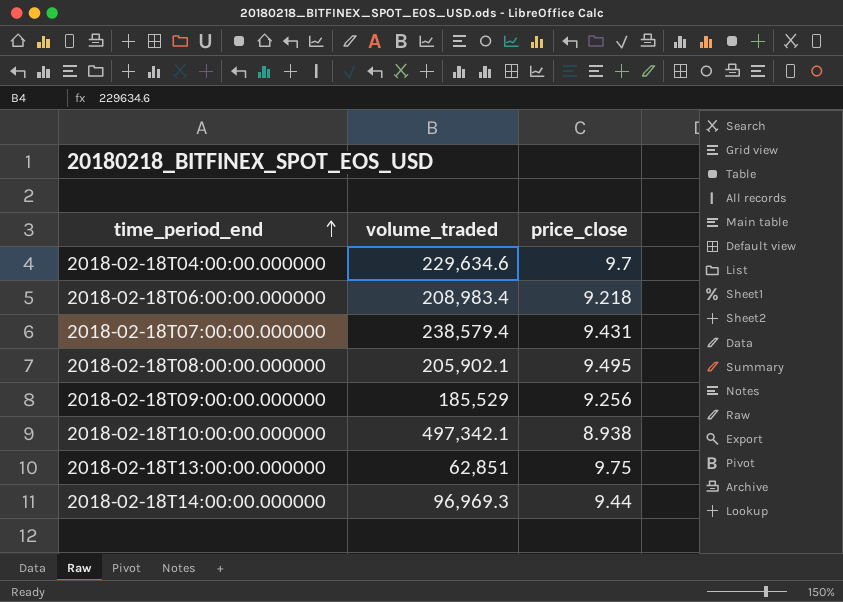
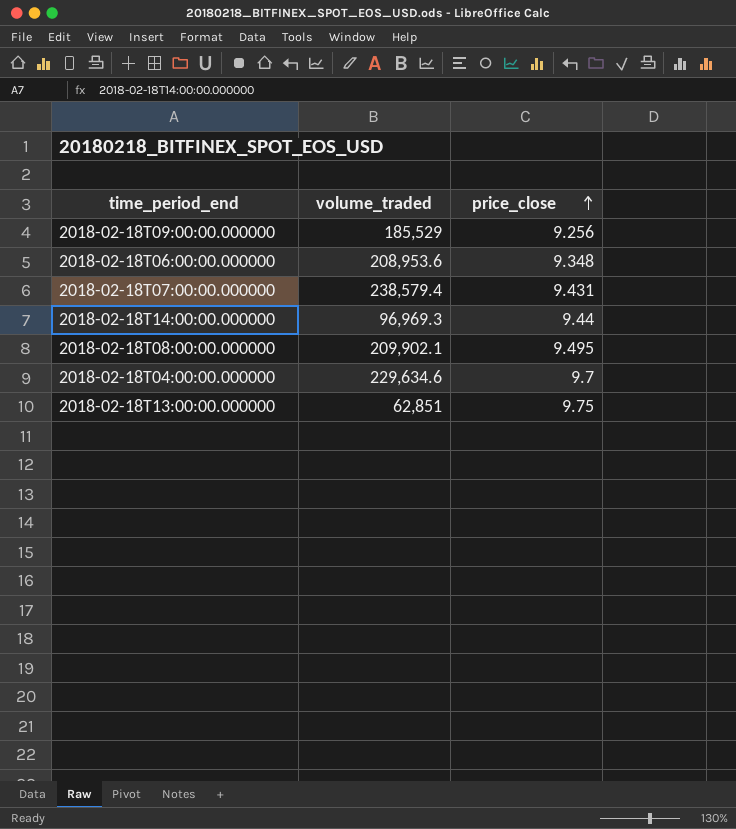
row order: time_period_end ascending -> price_close ascending
row 2018-02-18T10:00:00.000000: 497,342.1 | 8.938 -> none
2018-02-18T06:00:00.000000 | volume_traded: 208,983.4 -> 208,953.6
2018-02-18T06:00:00.000000 | price_close: 9.218 -> 9.348
2018-02-18T08:00:00.000000 | volume_traded: 205,902.1 -> 209,902.1

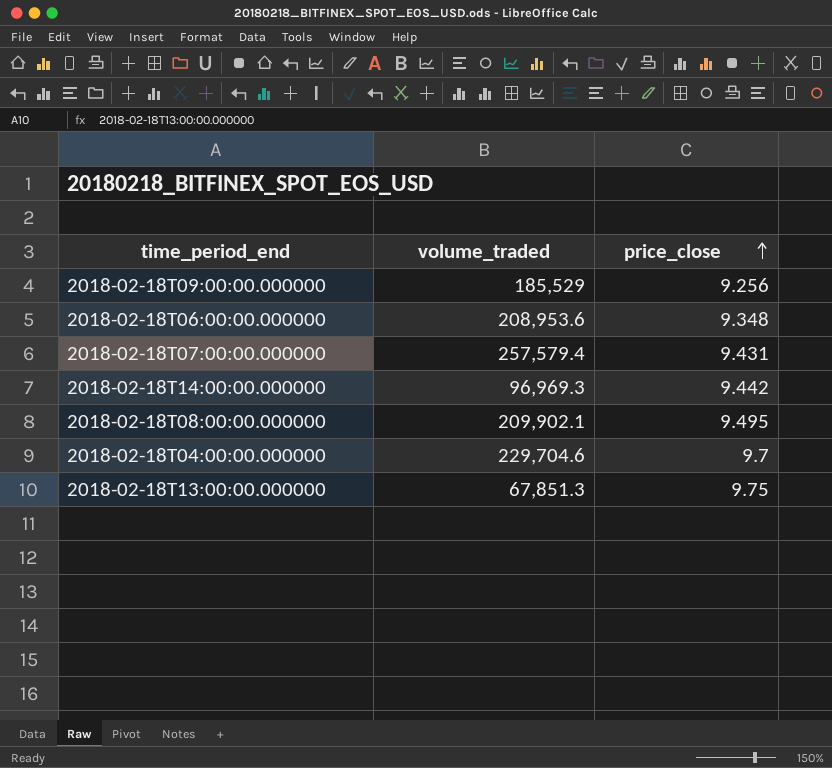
2018-02-18T07:00:00.000000 | volume_traded: 238,579.4 -> 257,579.4
2018-02-18T14:00:00.000000 | price_close: 9.44 -> 9.442
2018-02-18T04:00:00.000000 | volume_traded: 229,634.6 -> 229,704.6
2018-02-18T13:00:00.000000 | volume_traded: 62,851 -> 67,851.3

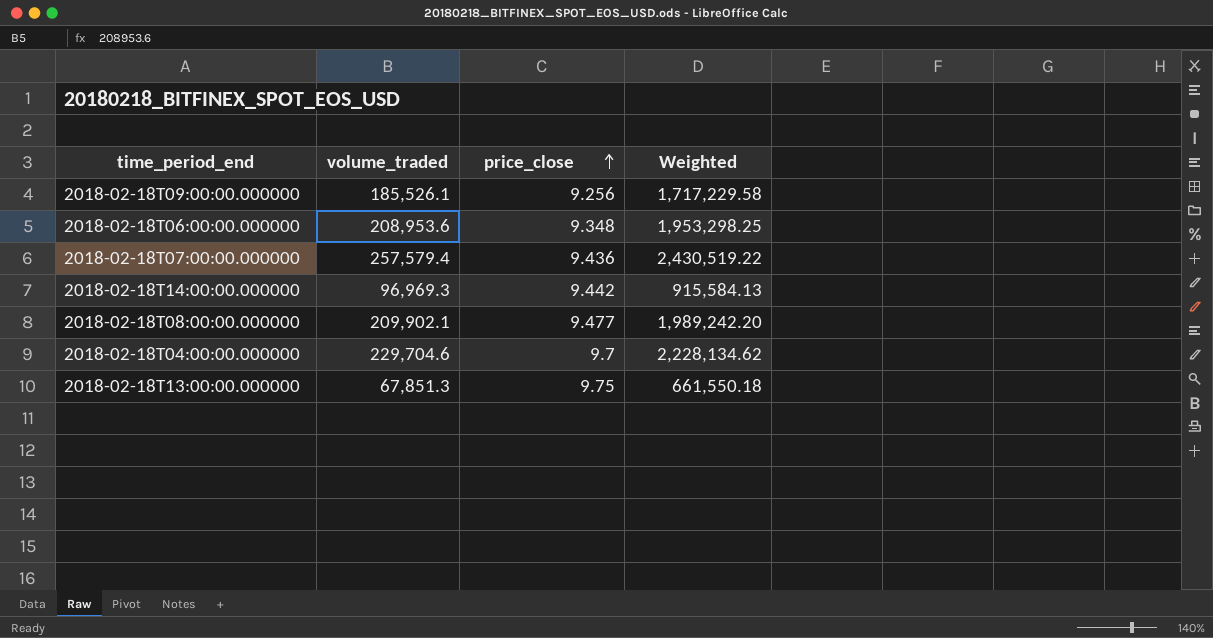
column Weighted | formula: none -> [volume_traded] * [price_close]
2018-02-18T09:00:00.000000 | volume_traded: 185,529 -> 185,526.1
2018-02-18T07:00:00.000000 | price_close: 9.431 -> 9.436
2018-02-18T08:00:00.000000 | price_close: 9.495 -> 9.477

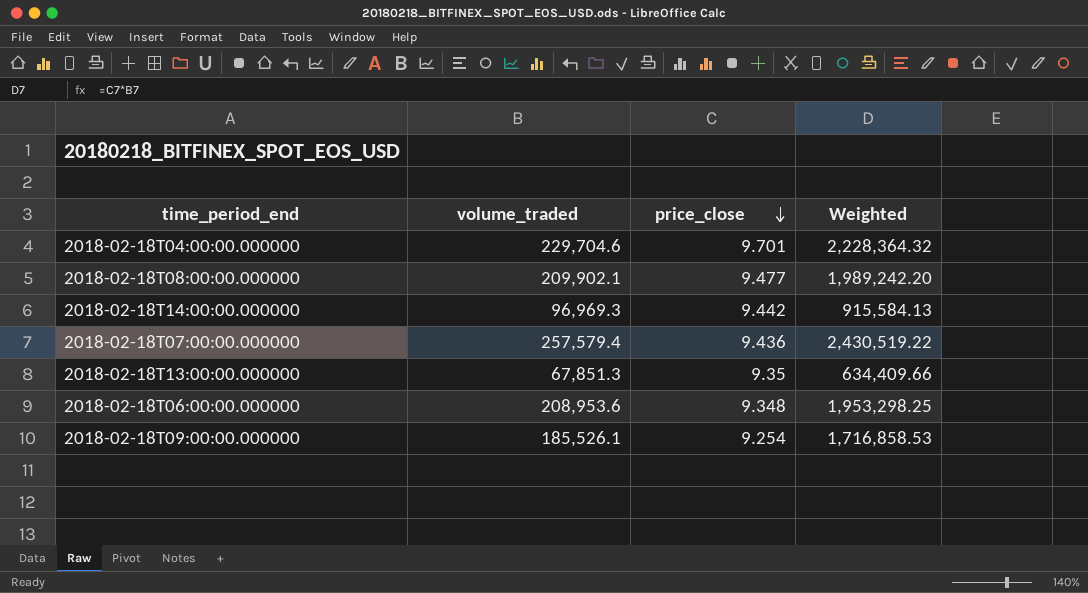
row order: price_close ascending -> price_close descending
2018-02-18T04:00:00.000000 | price_close: 9.7 -> 9.701
2018-02-18T04:00:00.000000 | Weighted: 2,228,134.62 -> 2,228,364.32
2018-02-18T13:00:00.000000 | price_close: 9.75 -> 9.35
2018-02-18T13:00:00.000000 | Weighted: 661,550.18 -> 634,409.66
2018-02-18T09:00:00.000000 | price_close: 9.256 -> 9.254
2018-02-18T09:00:00.000000 | Weighted: 1,717,229.58 -> 1,716,858.53

